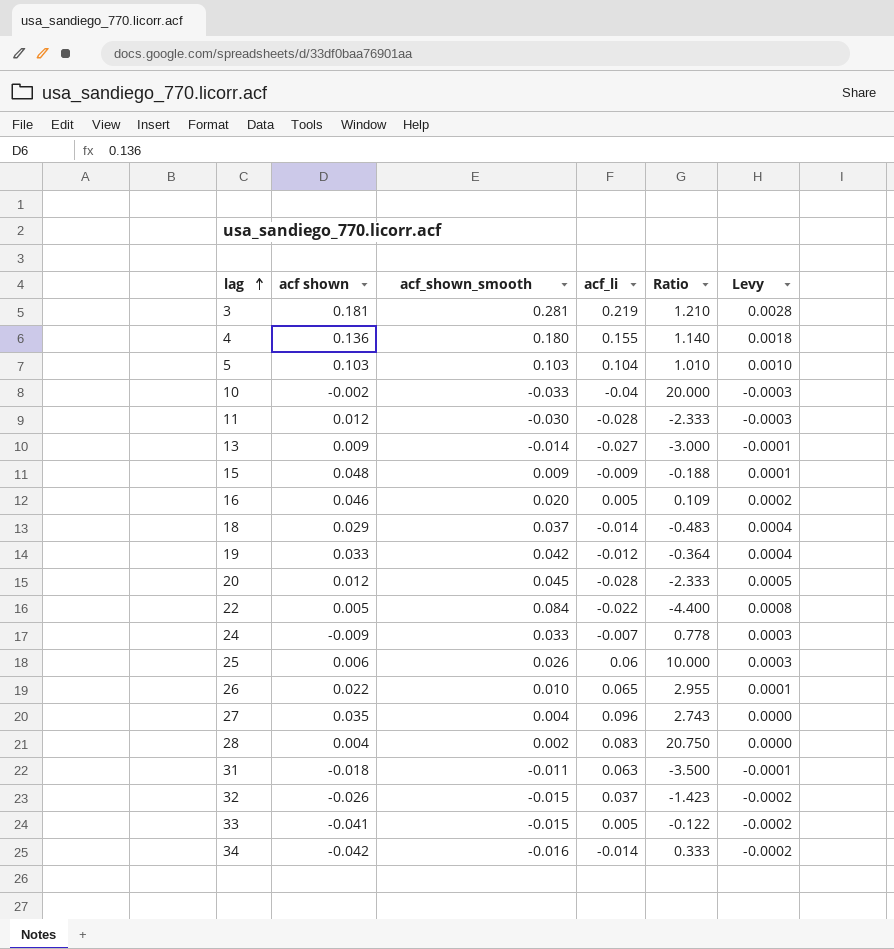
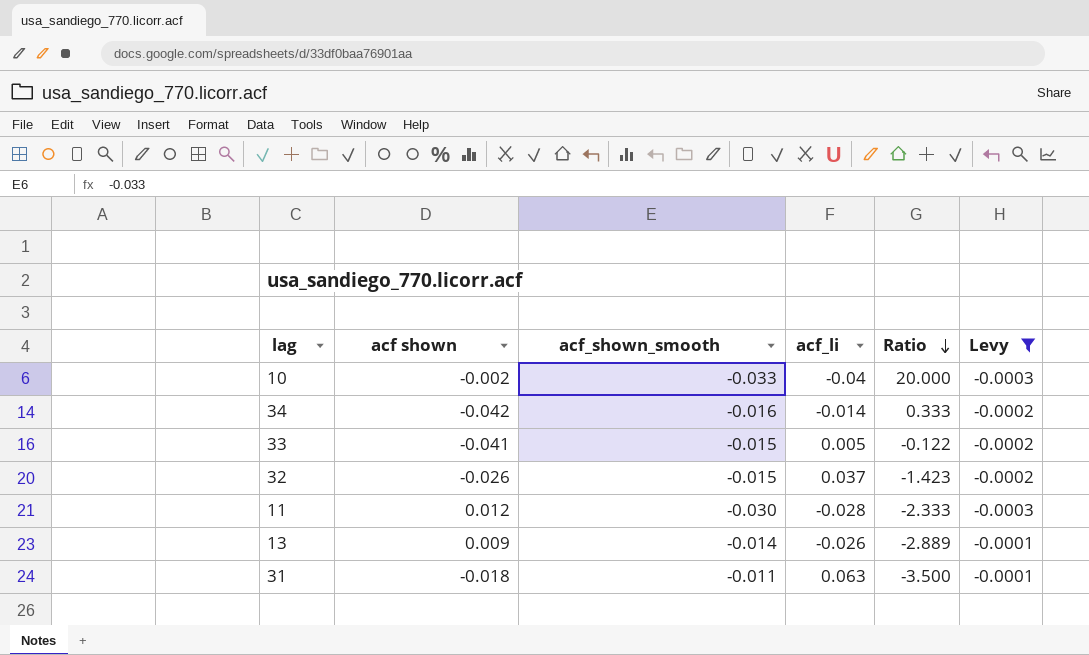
filter: none -> Levy <= -0.0001
row order: lag ascending -> Ratio descending
13 | acf_li: -0.027 -> -0.026
13 | Ratio: -3.000 -> -2.889

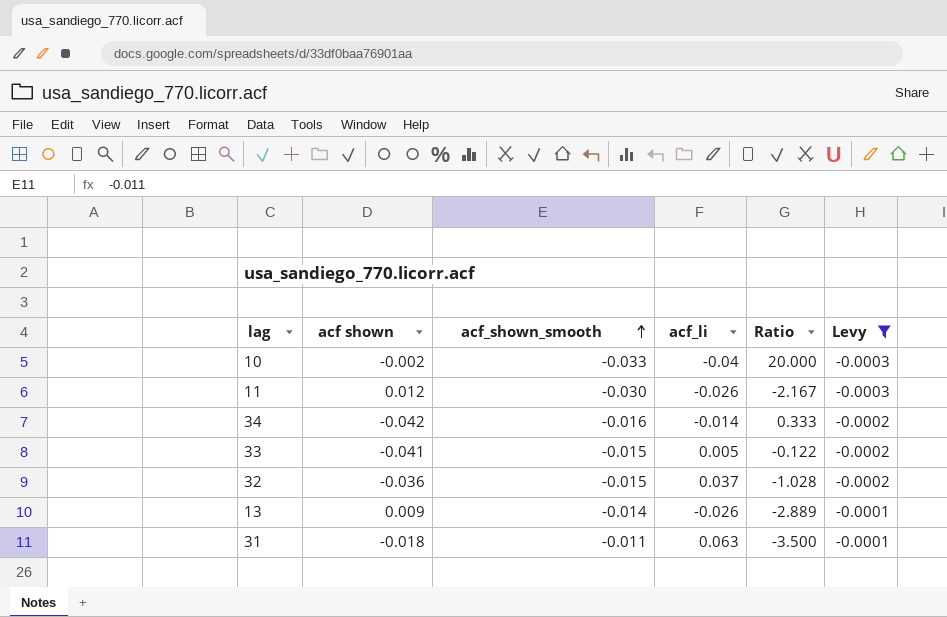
row order: Ratio descending -> acf_shown_smooth ascending
11 | acf_li: -0.028 -> -0.026
11 | Ratio: -2.333 -> -2.167
32 | acf shown: -0.026 -> -0.036
32 | Ratio: -1.423 -> -1.028

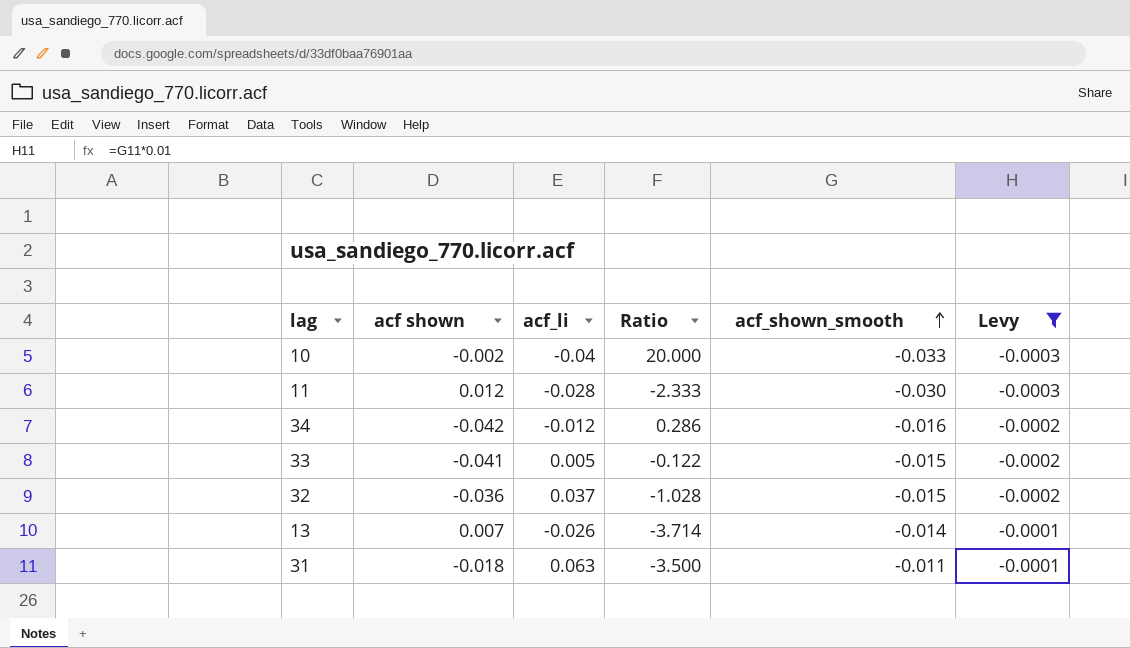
column acf_shown_smooth | position: 3 -> 5
11 | acf_li: -0.026 -> -0.028
11 | Ratio: -2.167 -> -2.333
34 | acf_li: -0.014 -> -0.012
34 | Ratio: 0.333 -> 0.286
13 | acf shown: 0.009 -> 0.007
13 | Ratio: -2.889 -> -3.714

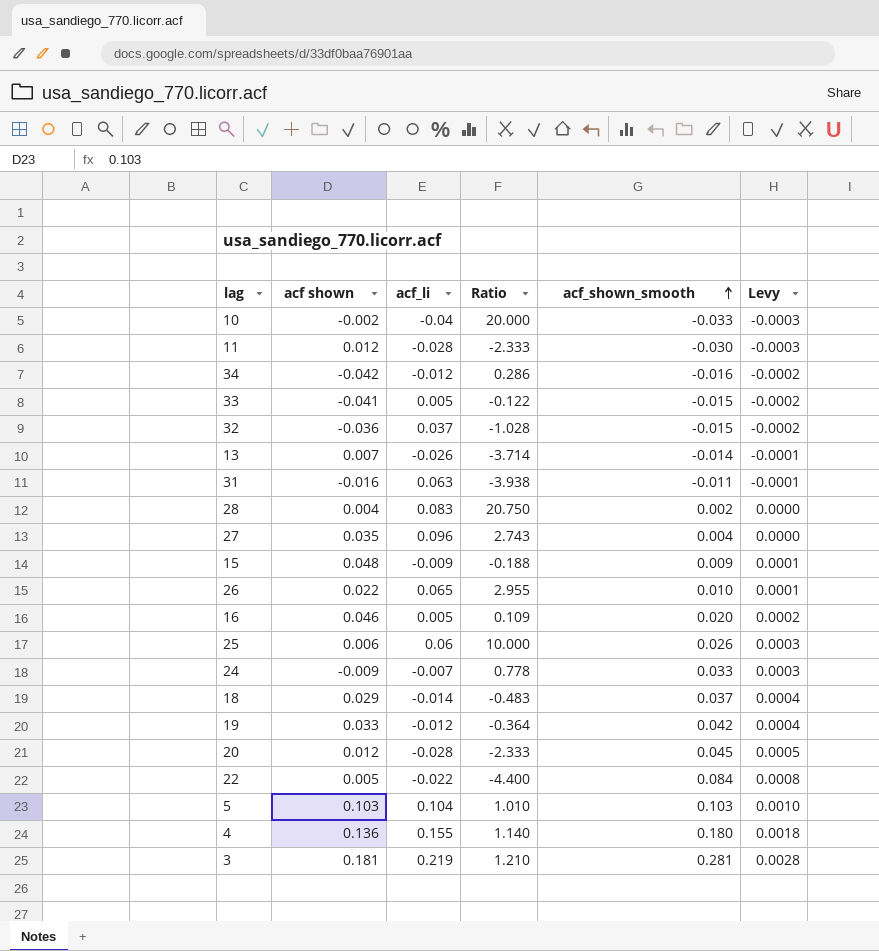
filter: Levy <= -0.0001 -> none
31 | acf shown: -0.018 -> -0.016
31 | Ratio: -3.500 -> -3.938

